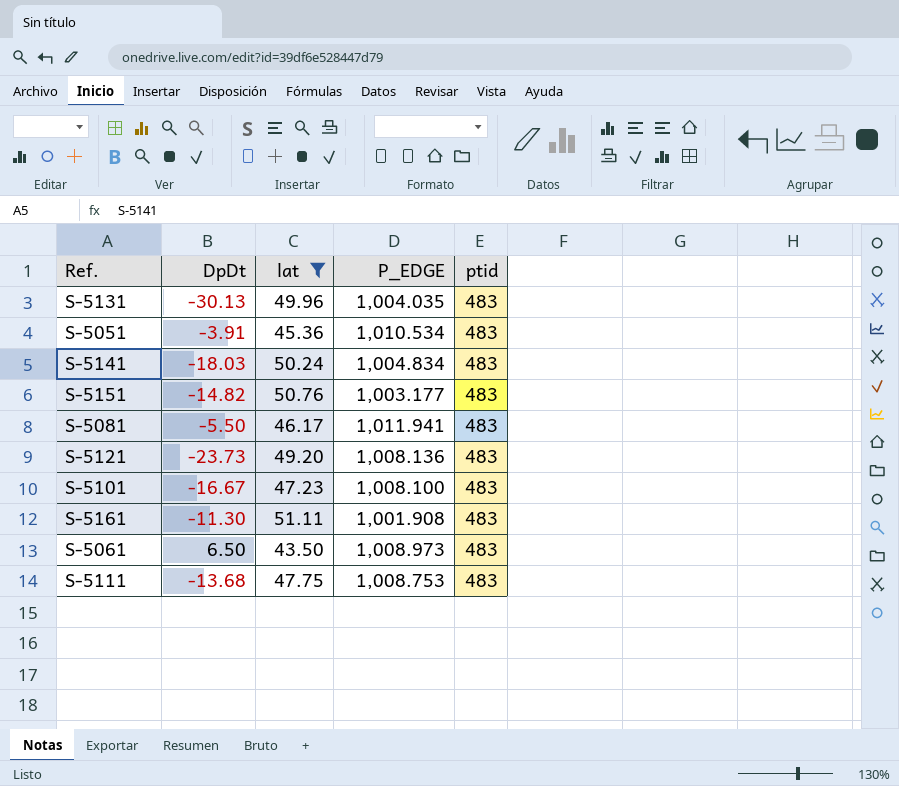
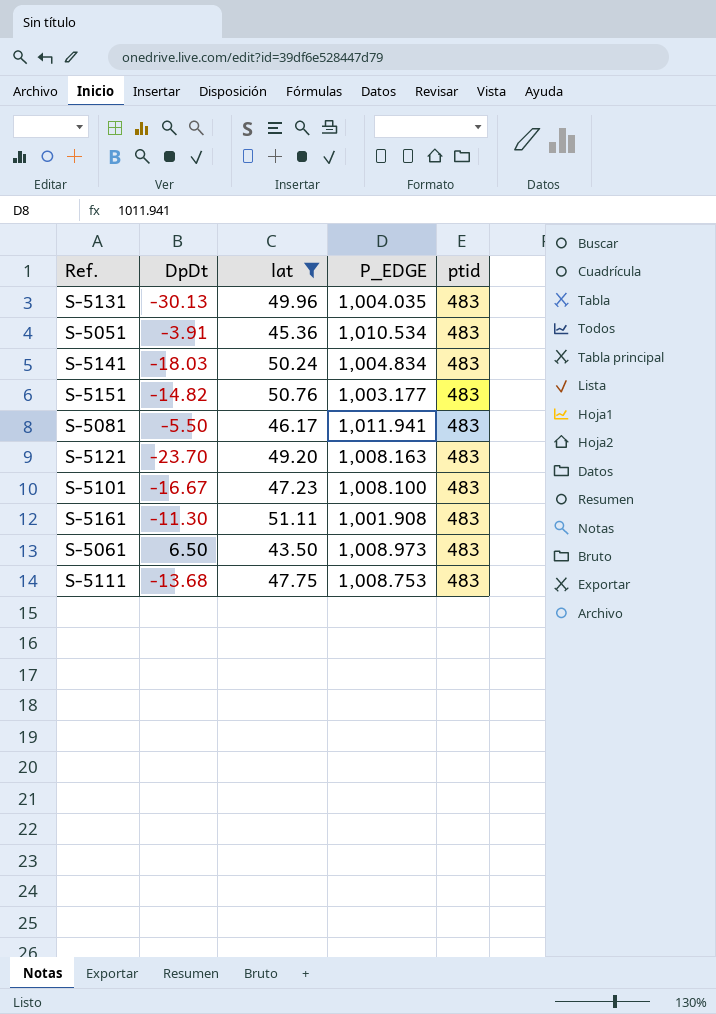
S-5121 | DpDt: -23.73 -> -23.70
S-5121 | P_EDGE: 1,008.136 -> 1,008.163

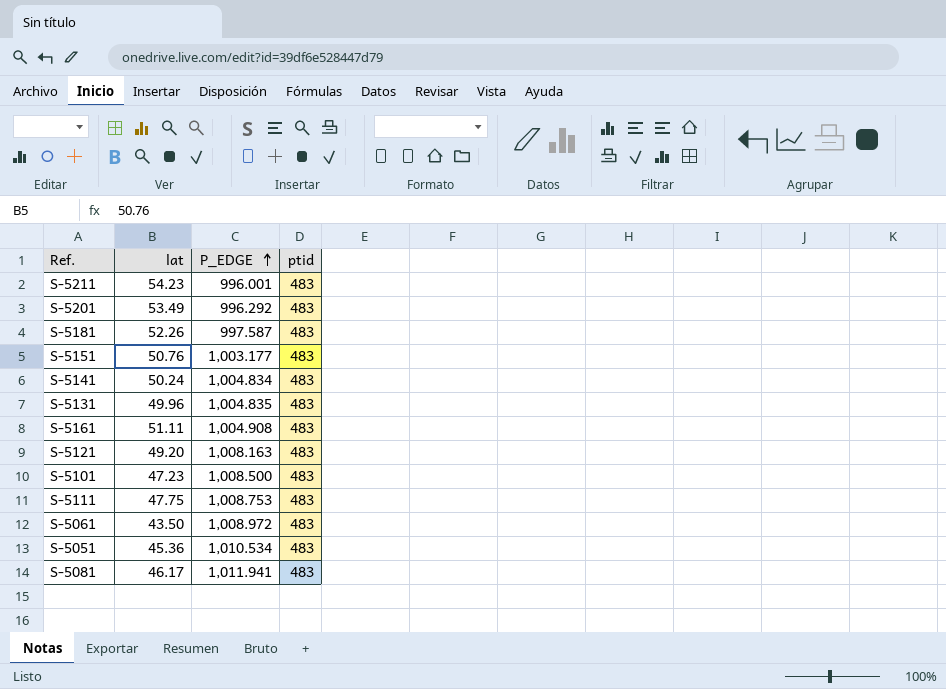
filter: lat <= 51.11 -> none
row order: none -> P_EDGE ascending
column DpDt | position: 2 -> none
S-5131 | P_EDGE: 1,004.035 -> 1,004.835
S-5161 | P_EDGE: 1,001.908 -> 1,004.908
S-5101 | P_EDGE: 1,008.100 -> 1,008.500
S-5061 | P_EDGE: 1,008.973 -> 1,008.972

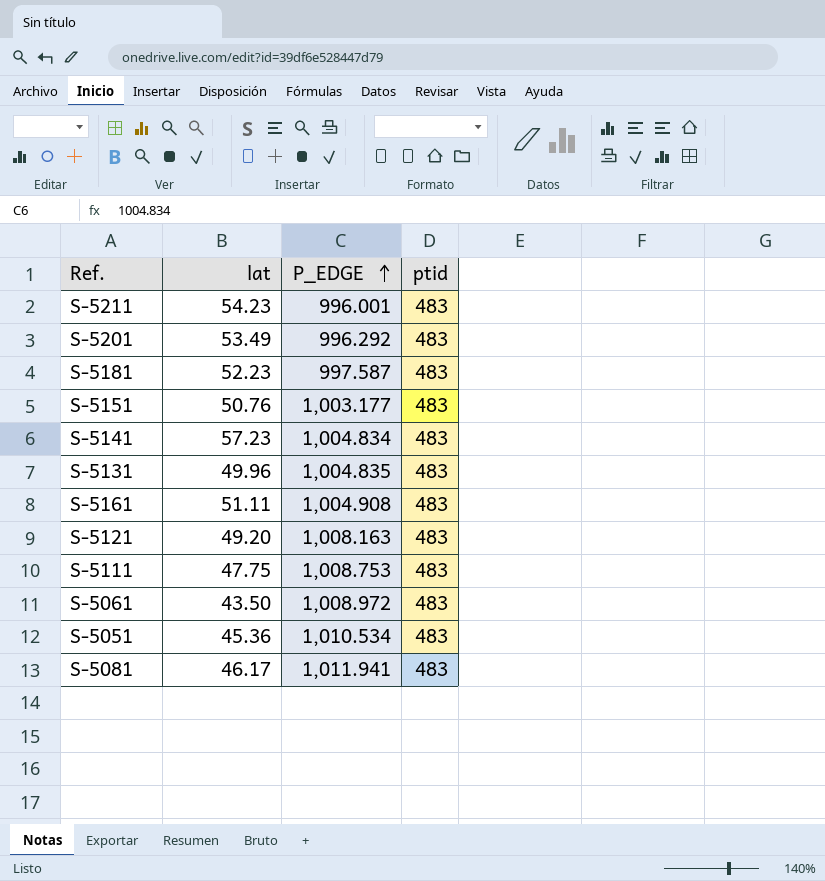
row S-5101: 47.23 | 1,008.500 | 483 -> none
S-5181 | lat: 52.26 -> 52.23
S-5141 | lat: 50.24 -> 57.23

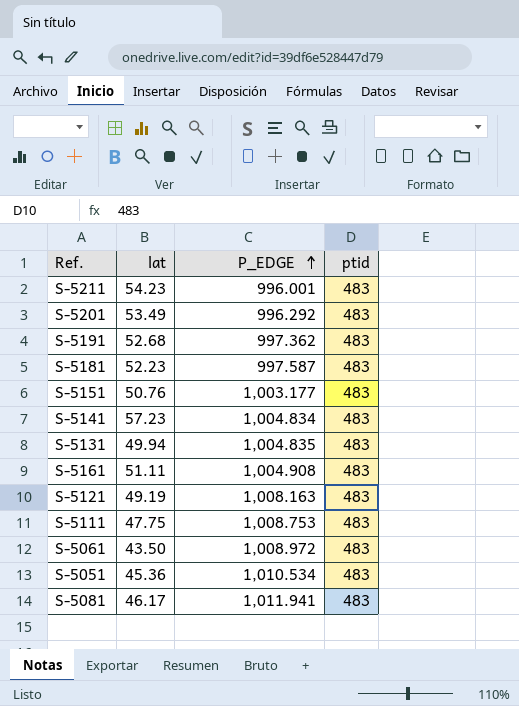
row S-5191: none -> 52.68 | 997.362 | 483
S-5131 | lat: 49.96 -> 49.94
S-5121 | lat: 49.20 -> 49.19

